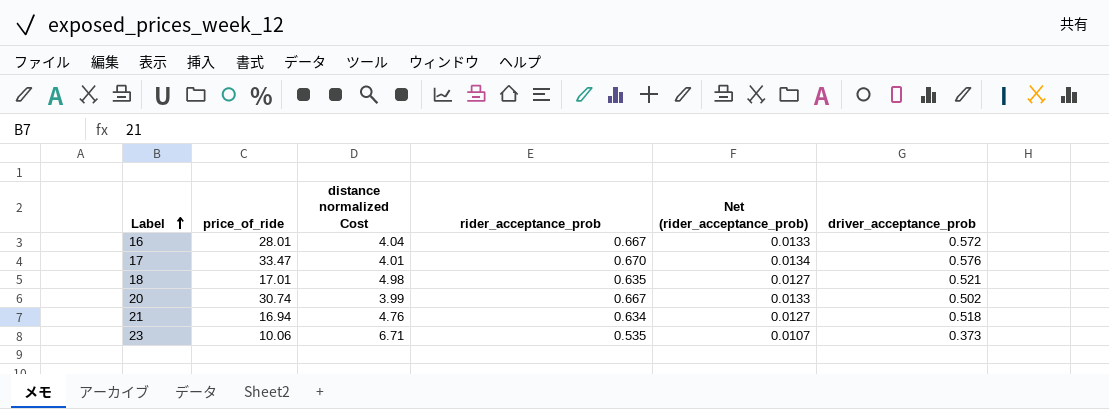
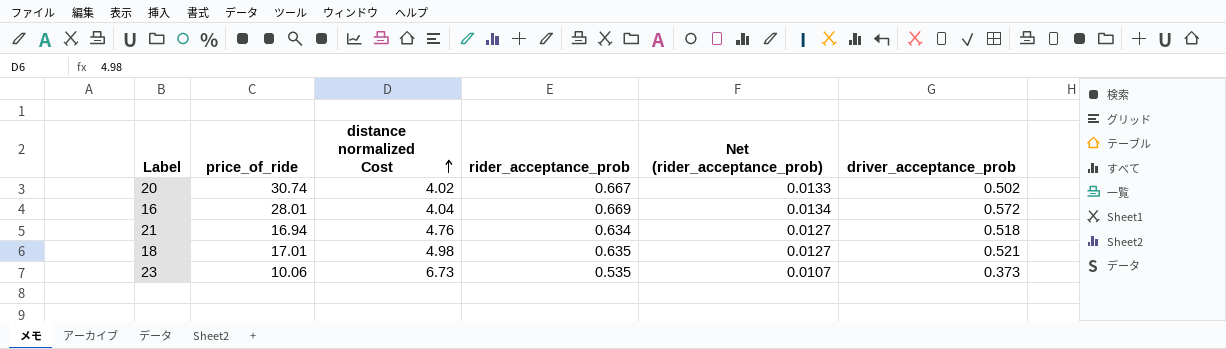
row order: Label ascending -> distance normalized Cost ascending
row 17: 33.47 | 4.01 | 0.670 | 0.0134 | 0.576 -> none
20 | distance normalized Cost: 3.99 -> 4.02
16 | rider_acceptance_prob: 0.667 -> 0.669
16 | Net (rider_acceptance_prob): 0.0133 -> 0.0134
23 | distance normalized Cost: 6.71 -> 6.73

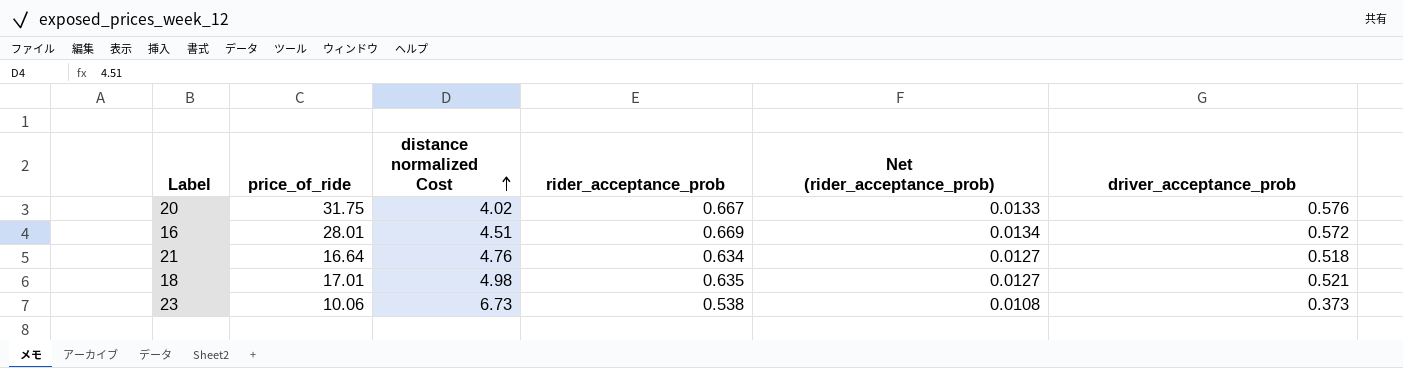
20 | price_of_ride: 30.74 -> 31.75
20 | driver_acceptance_prob: 0.502 -> 0.576
16 | distance normalized Cost: 4.04 -> 4.51
21 | price_of_ride: 16.94 -> 16.64
23 | rider_acceptance_prob: 0.535 -> 0.538
23 | Net (rider_acceptance_prob): 0.0107 -> 0.0108

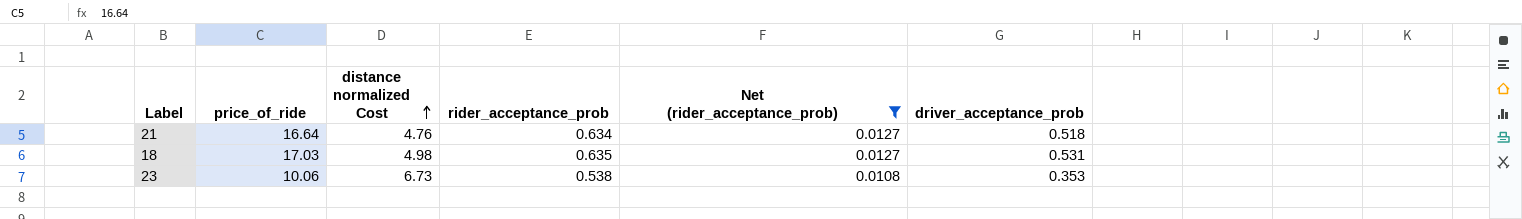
filter: none -> Net (rider_acceptance_prob) <= 0.0127
18 | price_of_ride: 17.01 -> 17.03
18 | driver_acceptance_prob: 0.521 -> 0.531
23 | driver_acceptance_prob: 0.373 -> 0.353

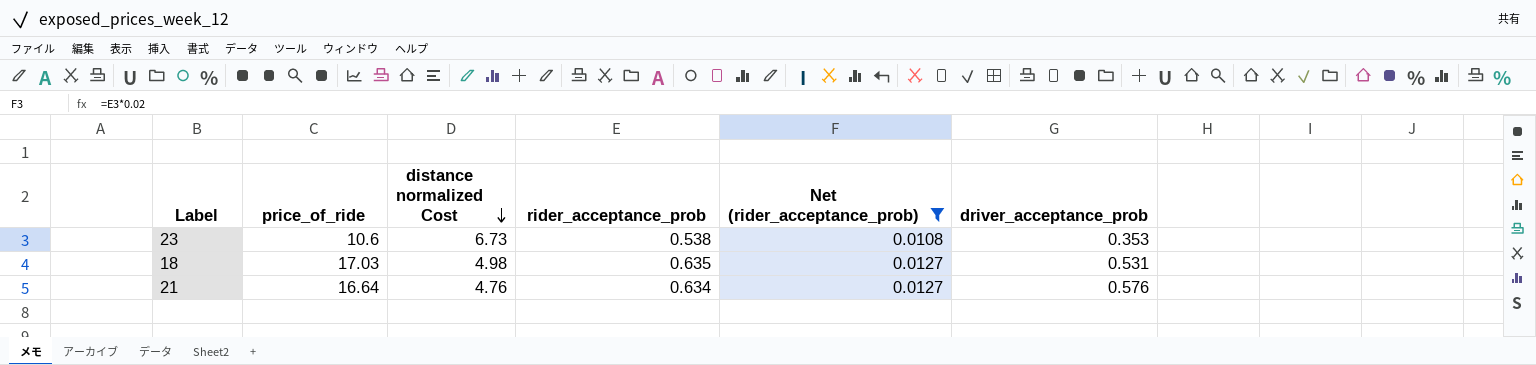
row order: distance normalized Cost ascending -> distance normalized Cost descending
23 | price_of_ride: 10.06 -> 10.6
21 | driver_acceptance_prob: 0.518 -> 0.576

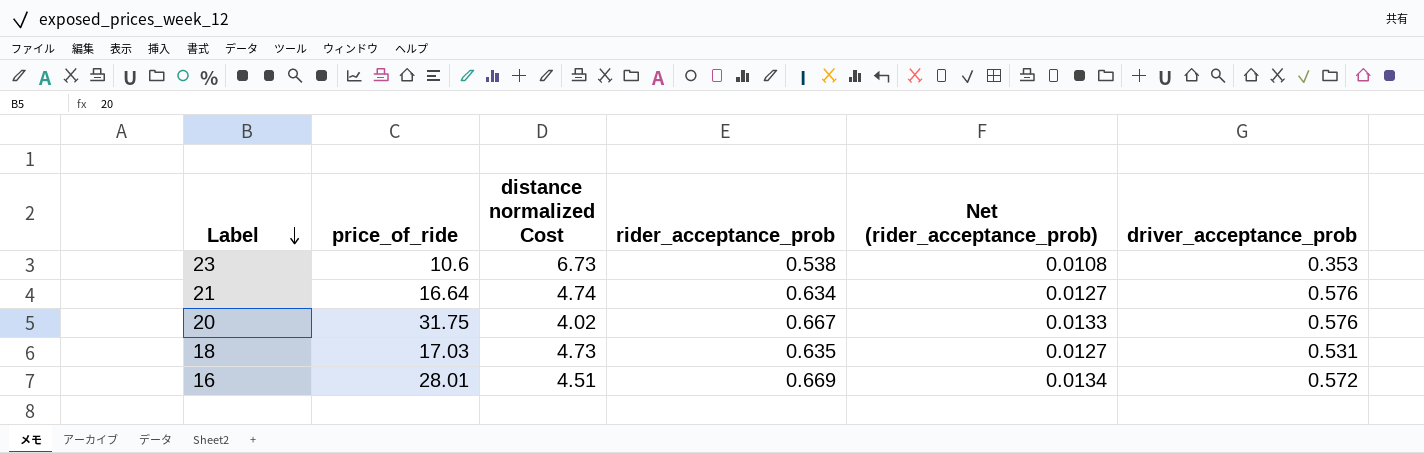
filter: Net (rider_acceptance_prob) <= 0.0127 -> none
row order: distance normalized Cost descending -> Label descending
21 | distance normalized Cost: 4.76 -> 4.74
18 | distance normalized Cost: 4.98 -> 4.73

